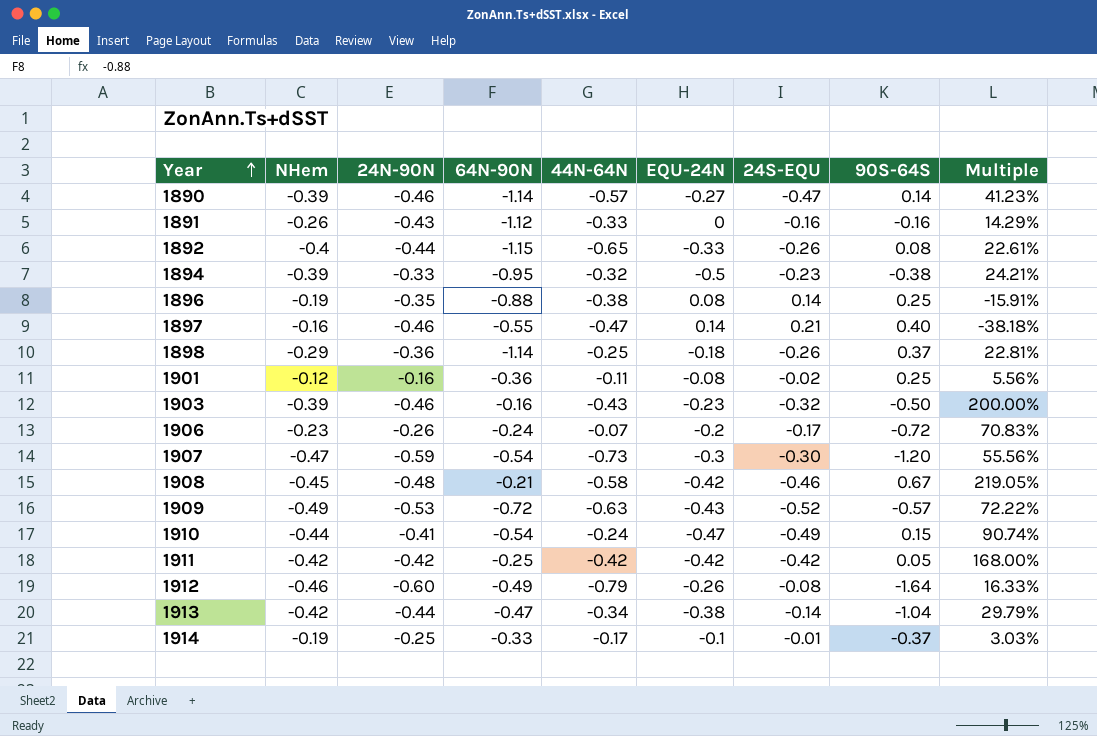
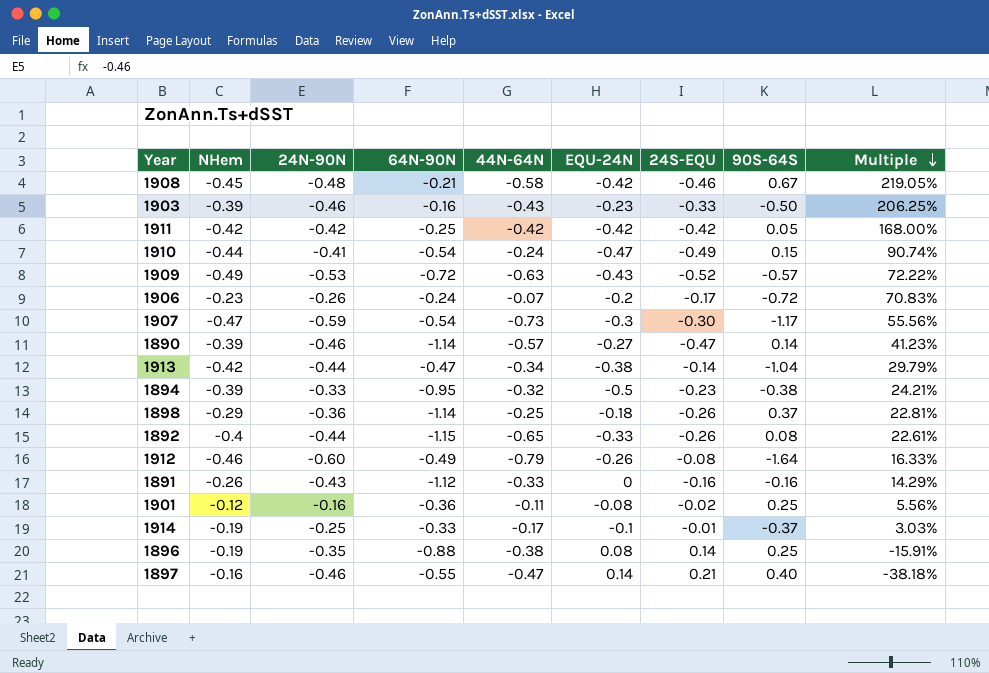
row order: Year ascending -> Multiple descending
1903 | 24S-EQU: -0.32 -> -0.33
1903 | Multiple: 200.00% -> 206.25%
1907 | 90S-64S: -1.20 -> -1.17

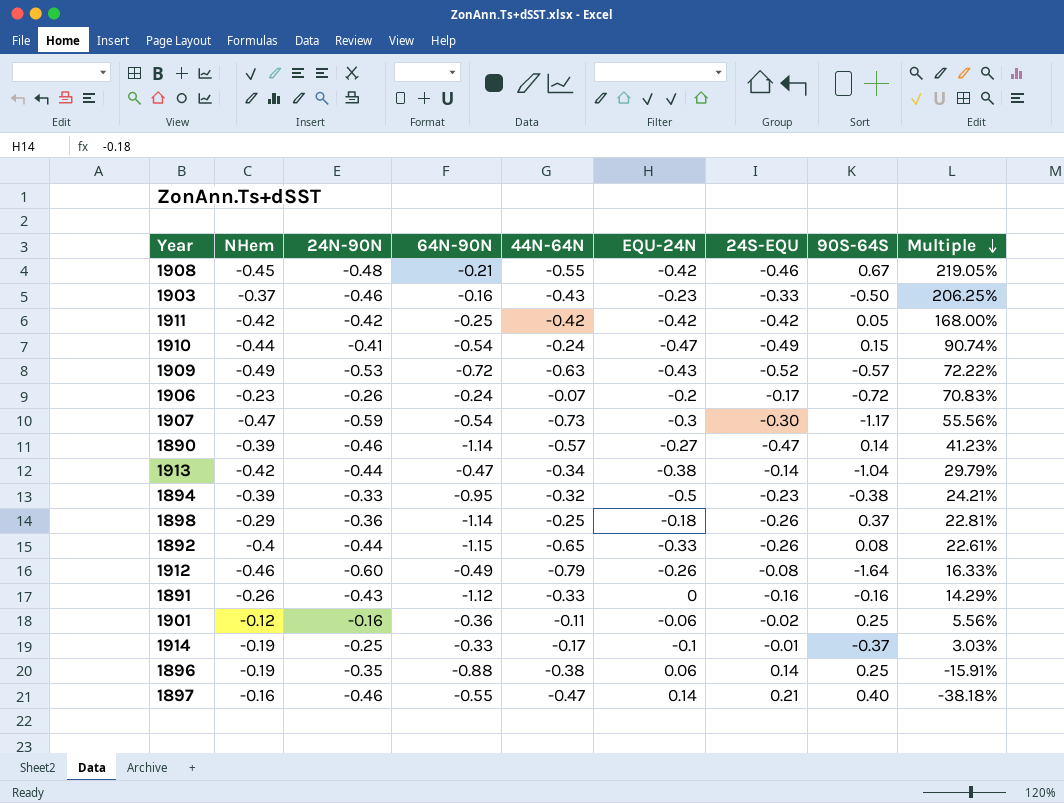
1908 | 44N-64N: -0.58 -> -0.55
1903 | NHem: -0.39 -> -0.37
1901 | EQU-24N: -0.08 -> -0.06
1896 | EQU-24N: 0.08 -> 0.06

